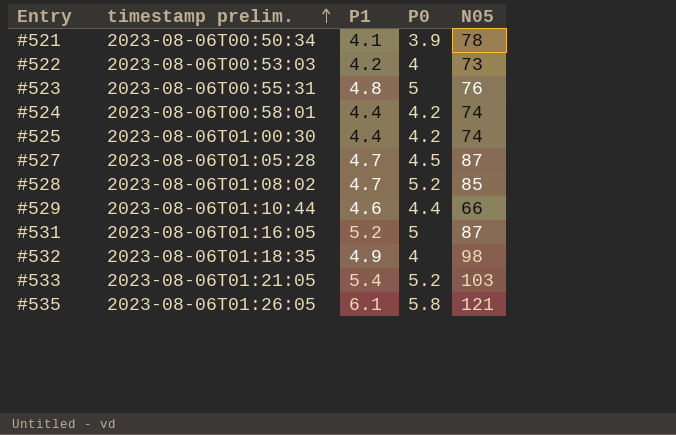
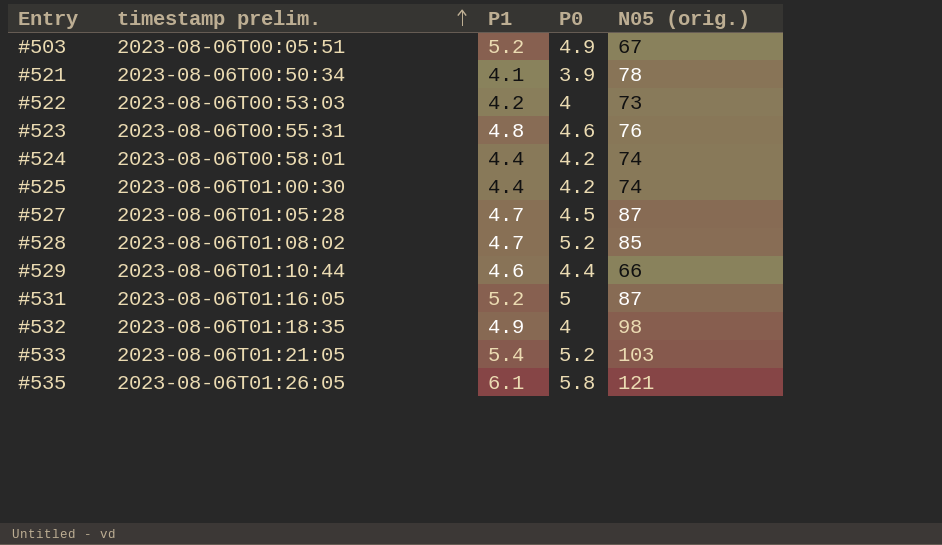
column name: N05 -> N05 (orig.)
row #503: none -> 2023-08-06T00:05:51 | 5.2 | 4.9 | 67
#523 | P0: 5 -> 4.6

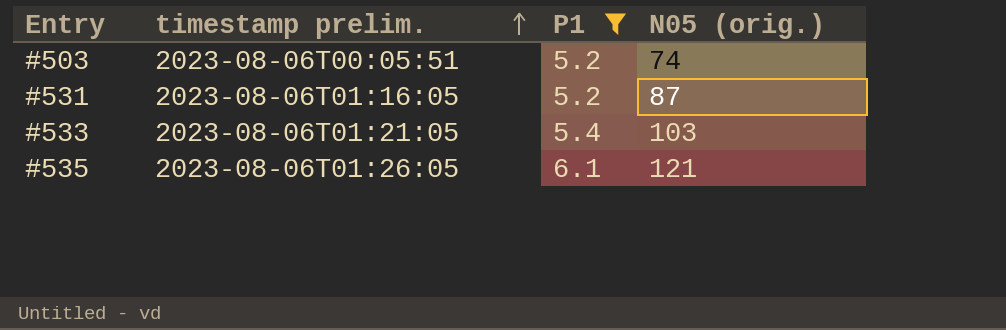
filter: none -> P1 >= 5.2
column P0 | position: 4 -> none
#503 | N05 (orig.): 67 -> 74

